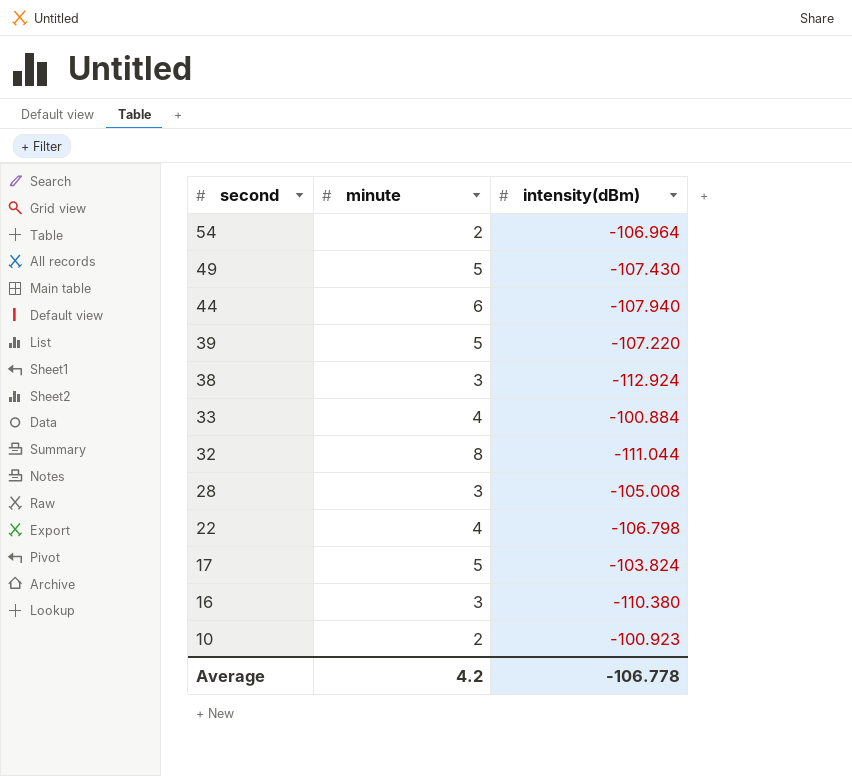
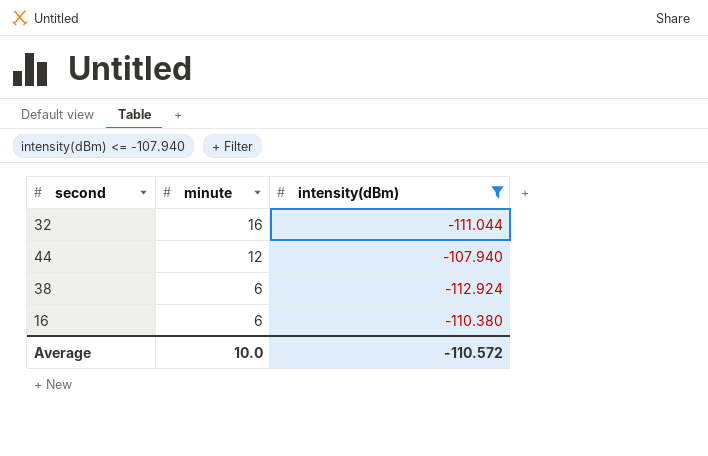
filter: none -> intensity(dBm) <= -107.940
row order: second descending -> minute descending
32 | minute: 8 -> 16
44 | minute: 6 -> 12
38 | minute: 3 -> 6
16 | minute: 3 -> 6
Average | minute: 4.2 -> 10.0
Average | intensity(dBm): -106.778 -> -110.572

